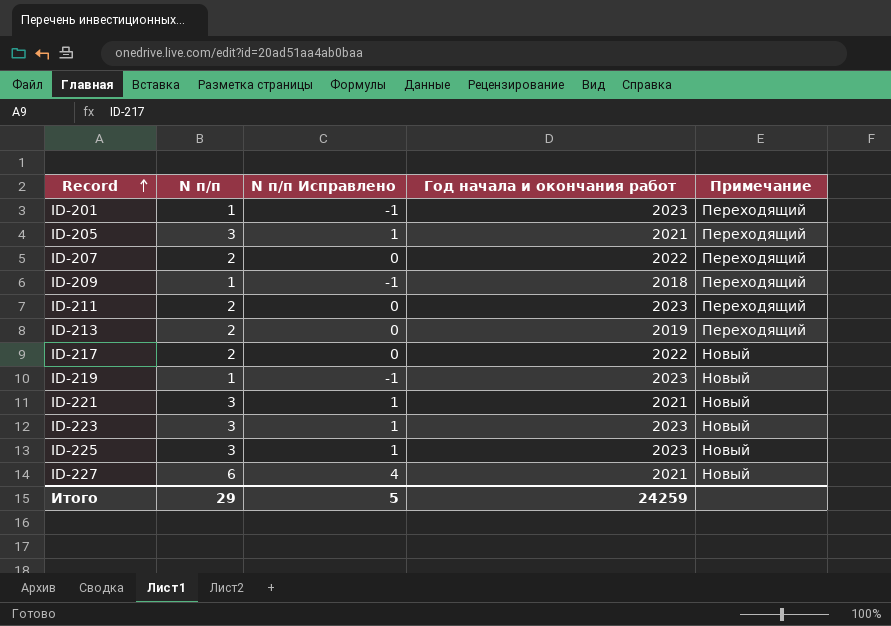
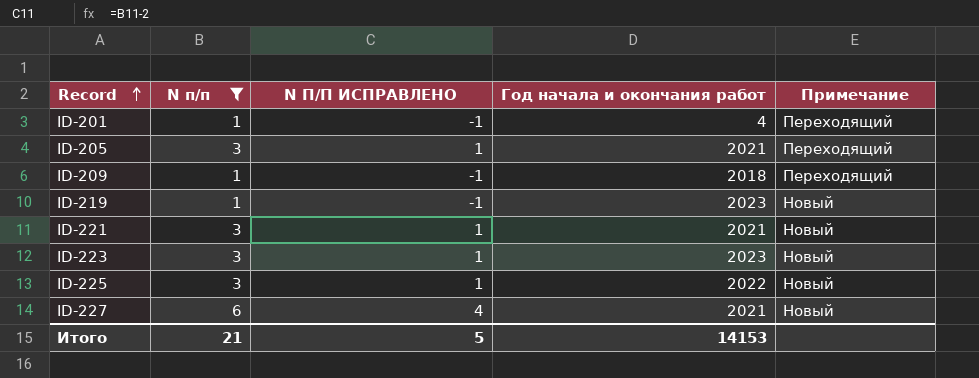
filter: none -> N п/п != 2
column name: N п/п Исправлено -> N П/П ИСПРАВЛЕНО
ID-201 | Год начала и окончания работ: 2023 -> 4
ID-225 | Год начала и окончания работ: 2023 -> 2022
Итого | N п/п: 29 -> 21
Итого | Год начала и окончания работ: 24259 -> 14153

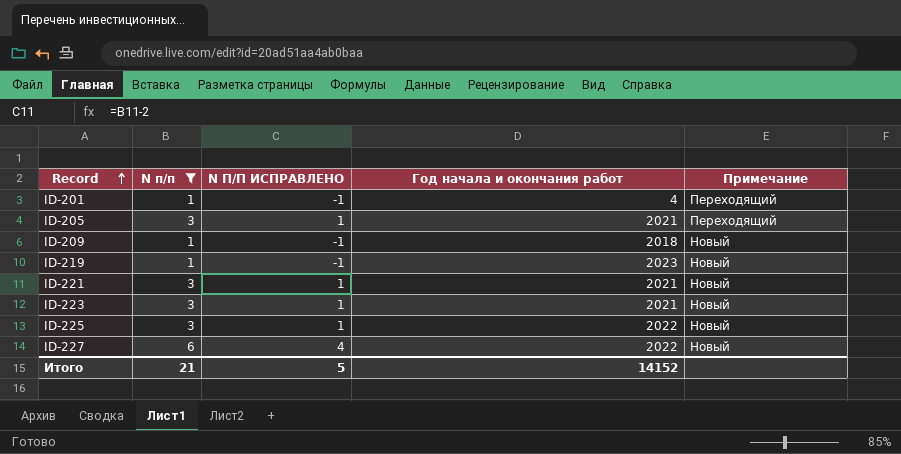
ID-209 | Примечание: Переходящий -> Новый
ID-223 | Год начала и окончания работ: 2023 -> 2021
ID-227 | Год начала и окончания работ: 2021 -> 2022
Итого | Год начала и окончания работ: 14153 -> 14152

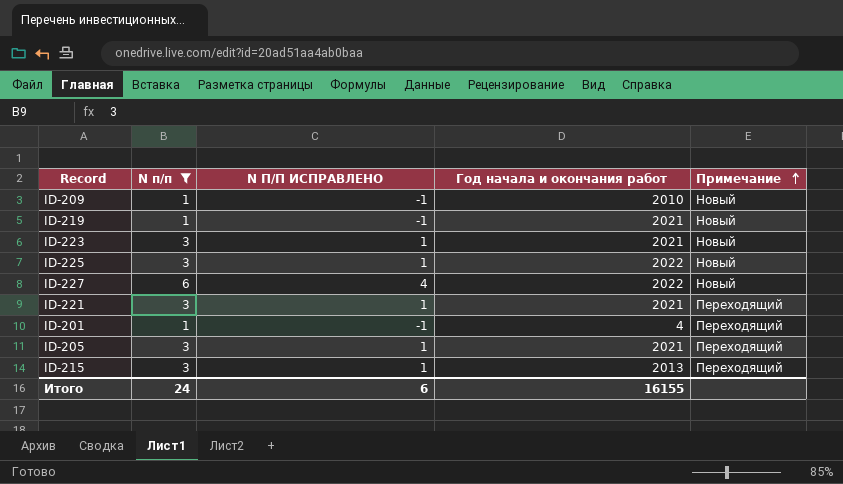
row order: Record ascending -> Примечание ascending
ID-209 | Год начала и окончания работ: 2018 -> 2010
ID-219 | Год начала и окончания работ: 2023 -> 2021
ID-221 | Примечание: Новый -> Переходящий
row ID-215: none -> 3 | 1 | 2013 | Переходящий
Итого | N п/п: 21 -> 24
Итого | N П/П ИСПРАВЛЕНО: 5 -> 6
Итого | Год начала и окончания работ: 14152 -> 16155

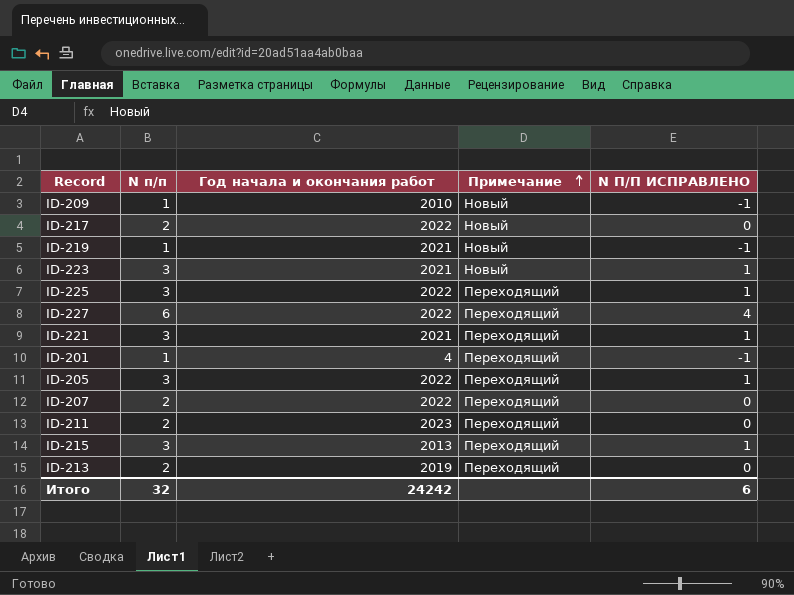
filter: N п/п != 2 -> none
column N П/П ИСПРАВЛЕНО | position: 3 -> 5
ID-225 | Примечание: Новый -> Переходящий
ID-227 | Примечание: Новый -> Переходящий
ID-205 | Год начала и окончания работ: 2021 -> 2022
Итого | N п/п: 24 -> 32
Итого | Год начала и окончания работ: 16155 -> 24242

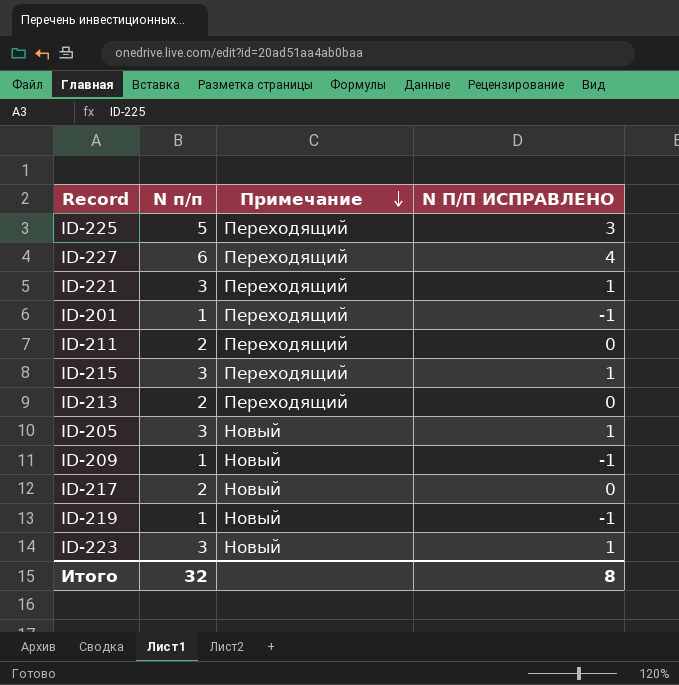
row order: Примечание ascending -> Примечание descending
column Год начала и окончания работ | position: 3 -> none
row ID-207: 2 | 2022 | Переходящий | 0 -> none
ID-225 | N п/п: 3 -> 5
ID-225 | N П/П ИСПРАВЛЕНО: 1 -> 3
ID-205 | Примечание: Переходящий -> Новый
Итого | N П/П ИСПРАВЛЕНО: 6 -> 8

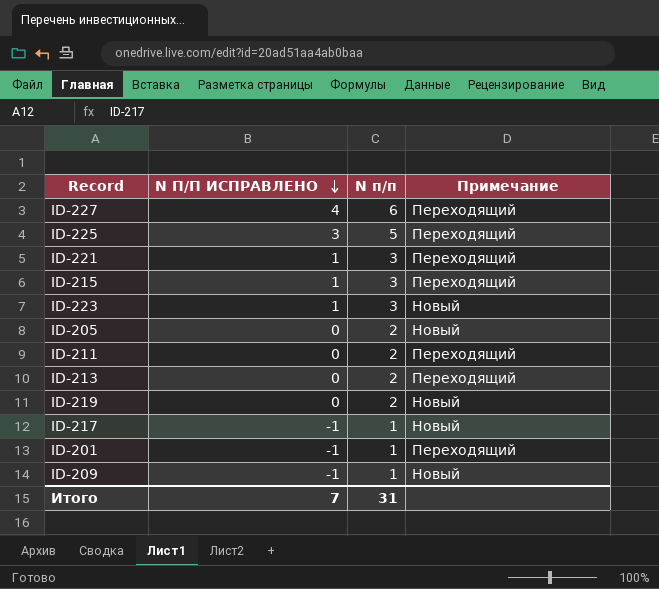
row order: Примечание descending -> N П/П ИСПРАВЛЕНО descending
column N П/П ИСПРАВЛЕНО | position: 4 -> 2
ID-205 | N П/П ИСПРАВЛЕНО: 1 -> 0
ID-205 | N п/п: 3 -> 2
ID-219 | N П/П ИСПРАВЛЕНО: -1 -> 0
ID-219 | N п/п: 1 -> 2
ID-217 | N П/П ИСПРАВЛЕНО: 0 -> -1
ID-217 | N п/п: 2 -> 1
Итого | N П/П ИСПРАВЛЕНО: 8 -> 7
Итого | N п/п: 32 -> 31

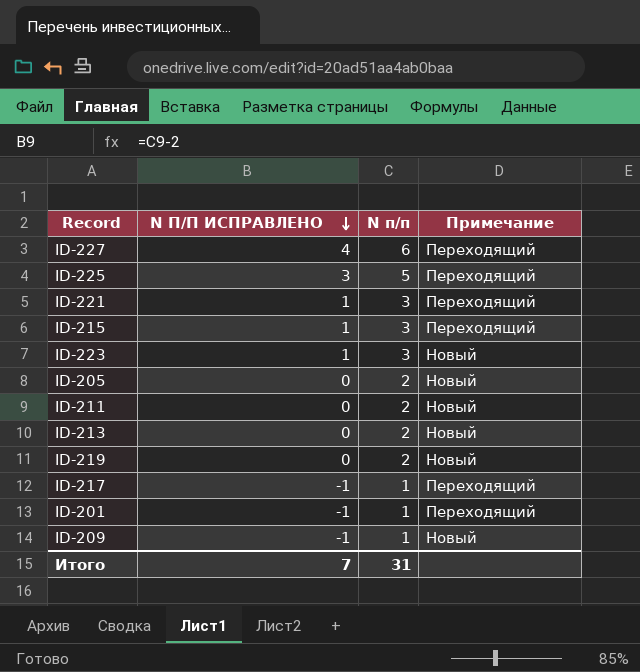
ID-211 | Примечание: Переходящий -> Новый
ID-213 | Примечание: Переходящий -> Новый
ID-217 | Примечание: Новый -> Переходящий

